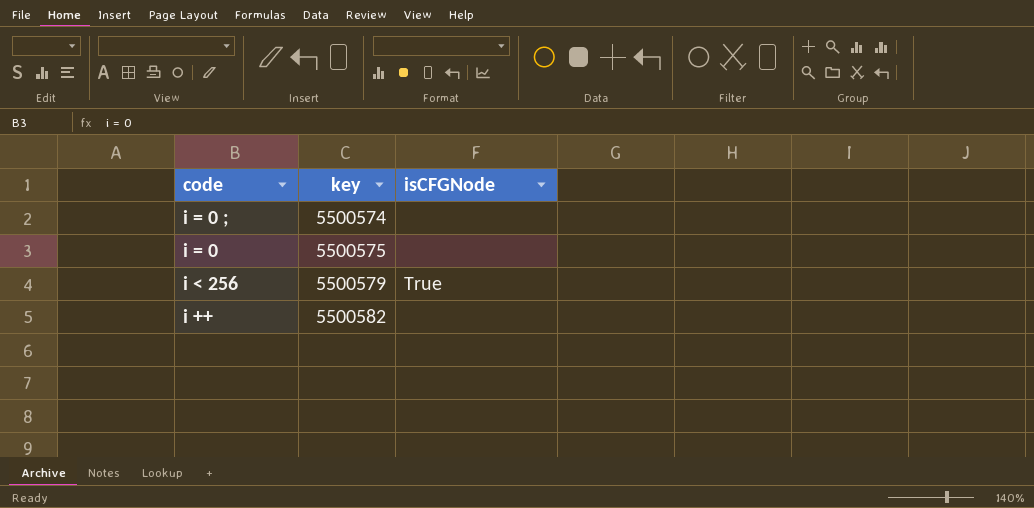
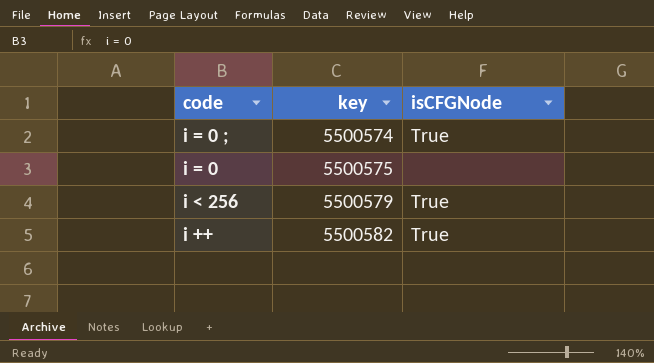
i = 0 ; | isCFGNode: none -> True
i ++ | isCFGNode: none -> True

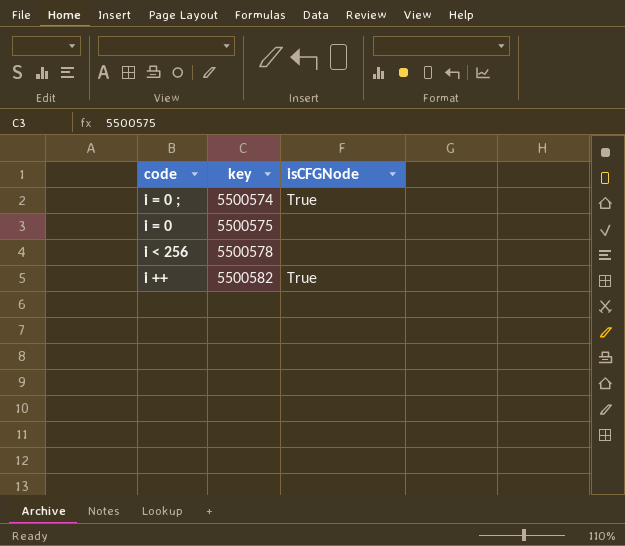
i < 256 | key: 5500579 -> 5500578
i < 256 | isCFGNode: True -> none

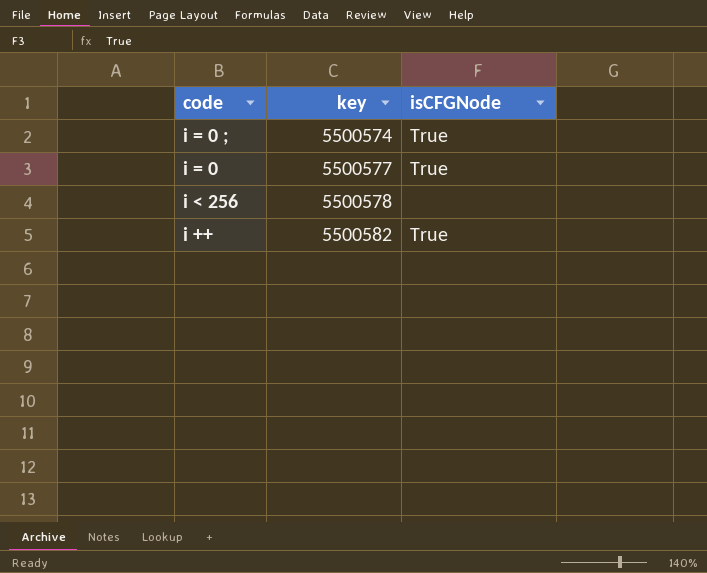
i = 0 | key: 5500575 -> 5500577
i = 0 | isCFGNode: none -> True

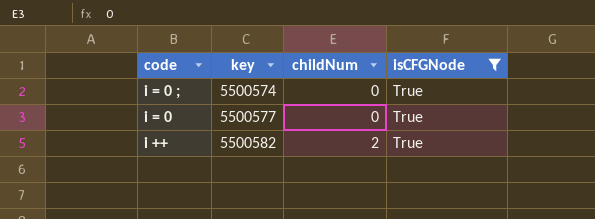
filter: none -> isCFGNode = True
column childNum | position: none -> 3

